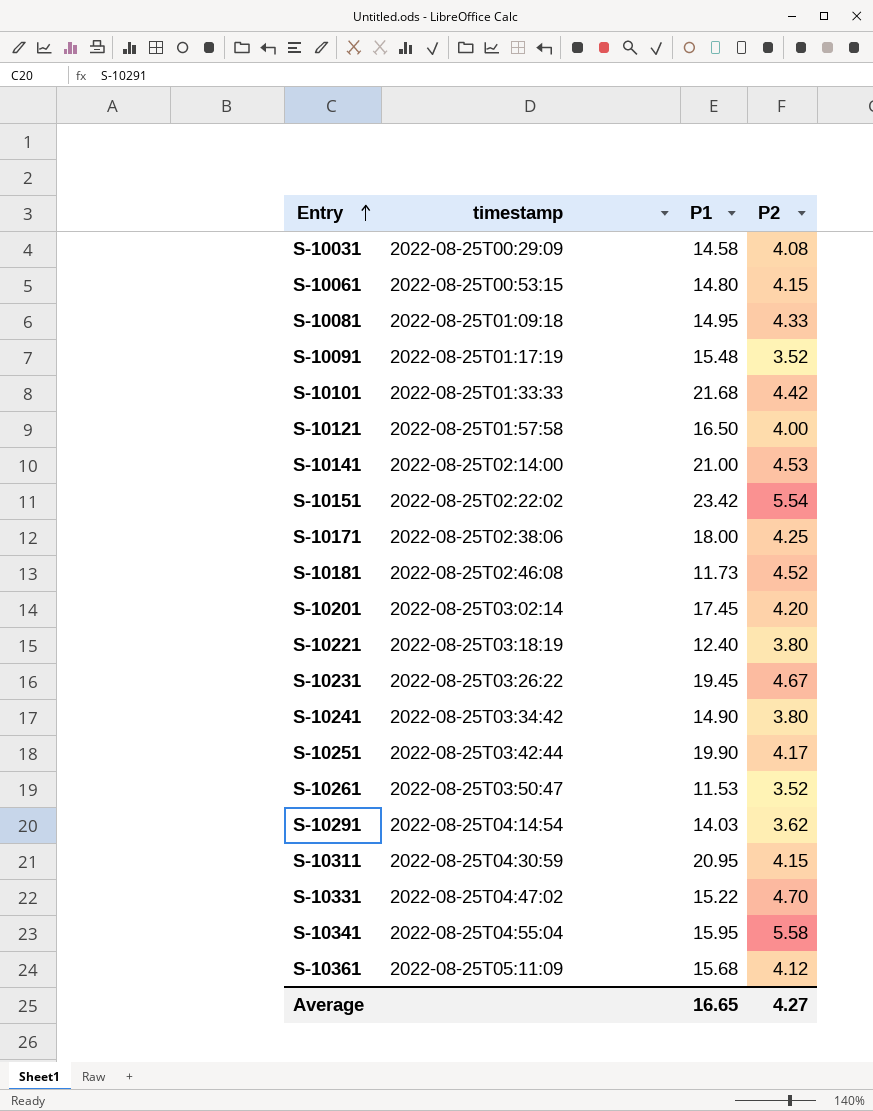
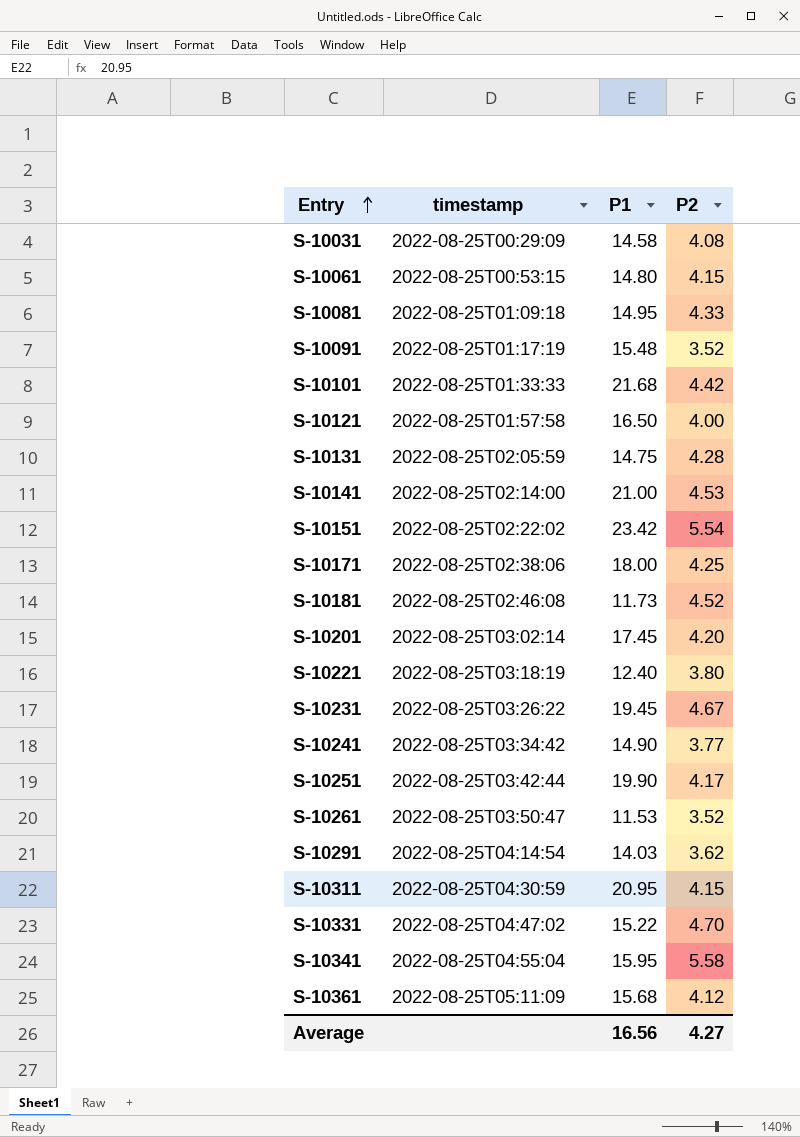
row S-10131: none -> 2022-08-25T02:05:59 | 14.75 | 4.28
S-10241 | P2: 3.80 -> 3.77
Average | P1: 16.65 -> 16.56

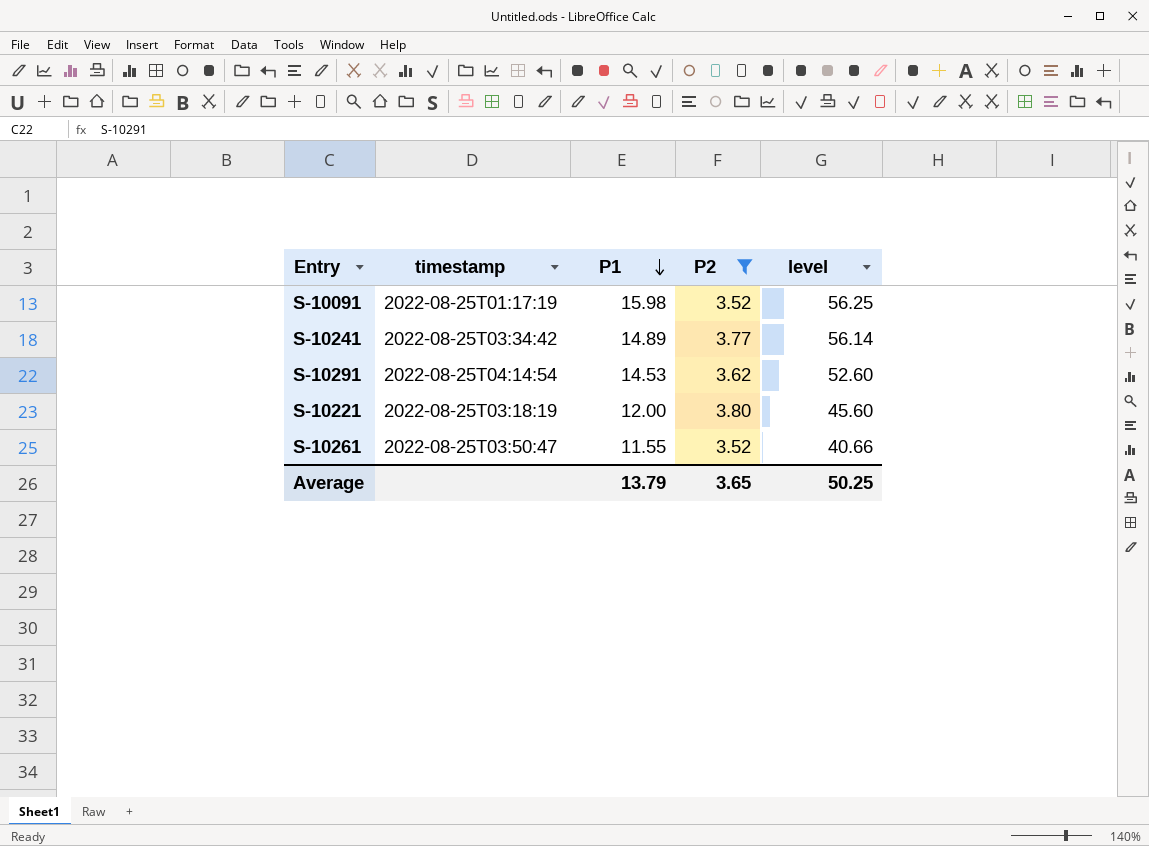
filter: none -> P2 <= 3.80
row order: Entry ascending -> P1 descending
column level | formula: none -> [P1] * [P2]
S-10091 | P1: 15.48 -> 15.98
S-10241 | P1: 14.90 -> 14.89
S-10291 | P1: 14.03 -> 14.53
S-10221 | P1: 12.40 -> 12.00
S-10261 | P1: 11.53 -> 11.55
Average | P1: 16.56 -> 13.79
Average | P2: 4.27 -> 3.65

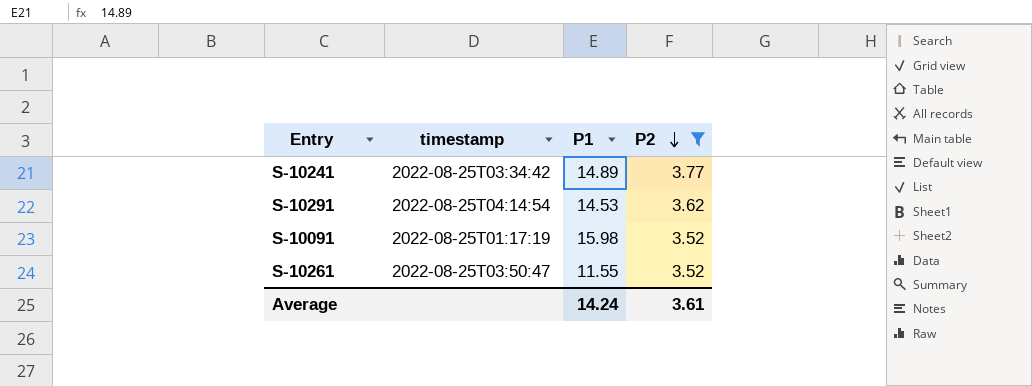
row order: P1 descending -> P2 descending
column level | formula: [P1] * [P2] -> none
row S-10221: 2022-08-25T03:18:19 | 12.00 | 3.80 | 45.60 -> none
Average | P1: 13.79 -> 14.24
Average | P2: 3.65 -> 3.61

